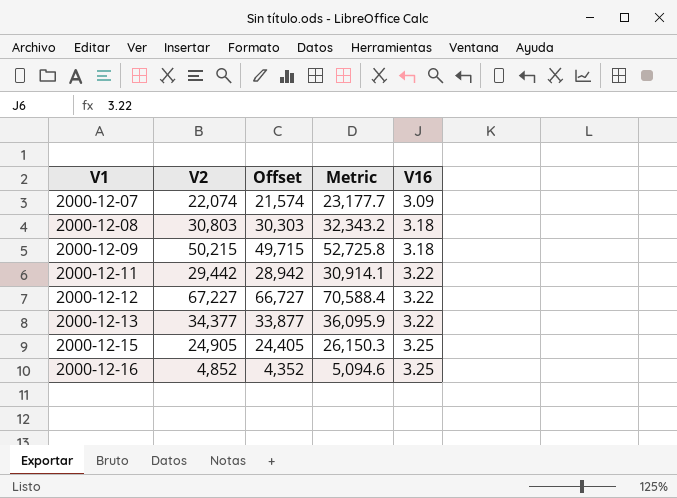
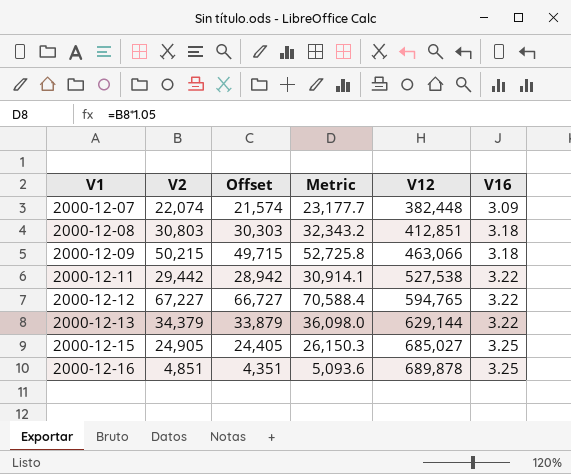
column V12 | position: none -> 5
2000-12-13 | V2: 34,377 -> 34,379
2000-12-13 | Offset: 33,877 -> 33,879
2000-12-13 | Metric: 36,095.9 -> 36,098.0
2000-12-16 | V2: 4,852 -> 4,851
2000-12-16 | Offset: 4,352 -> 4,351
2000-12-16 | Metric: 5,094.6 -> 5,093.6

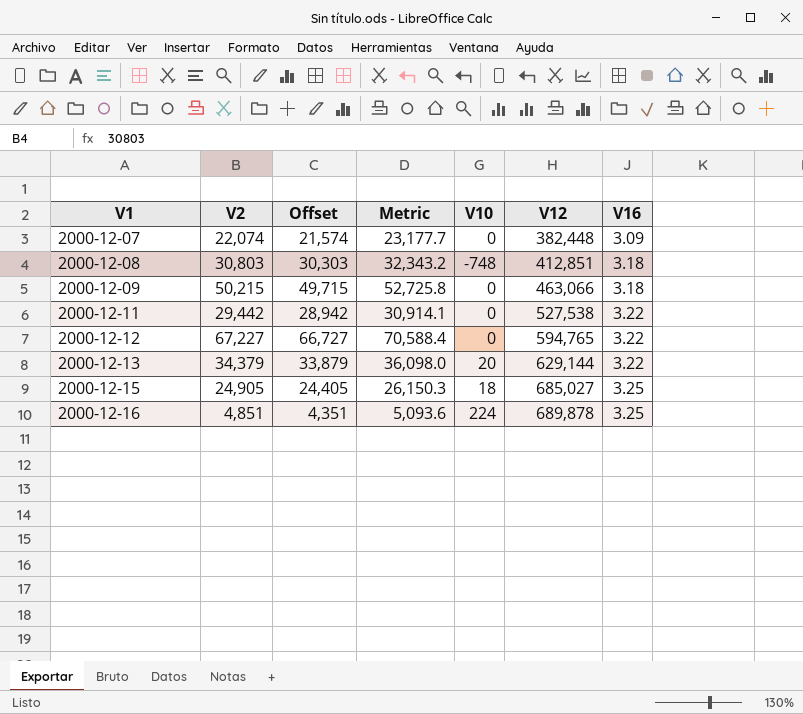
column V10 | position: none -> 5

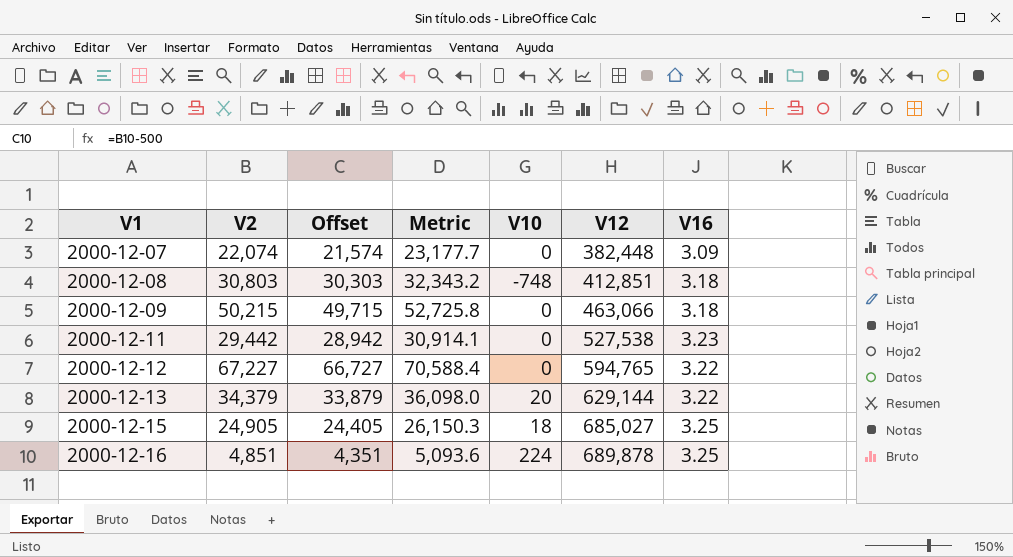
2000-12-11 | V16: 3.22 -> 3.23

